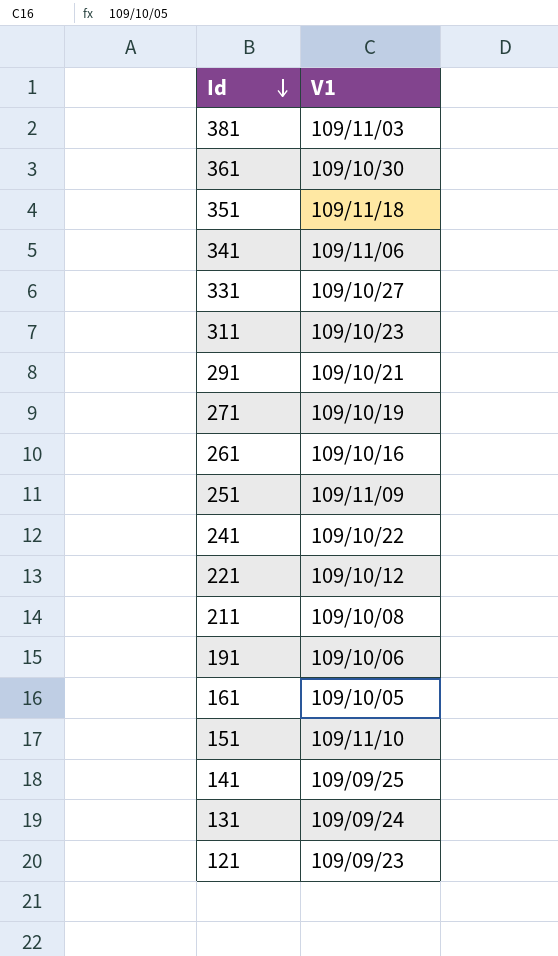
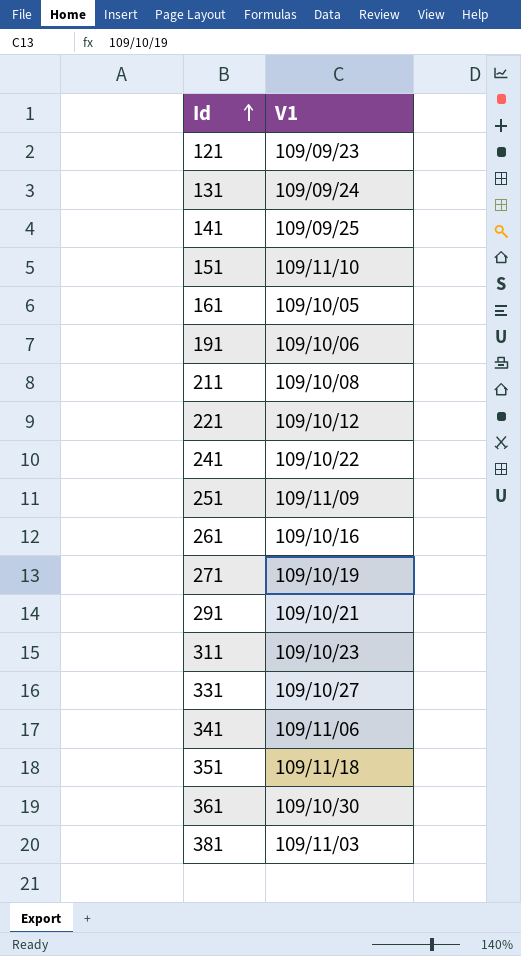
row order: Id descending -> Id ascending

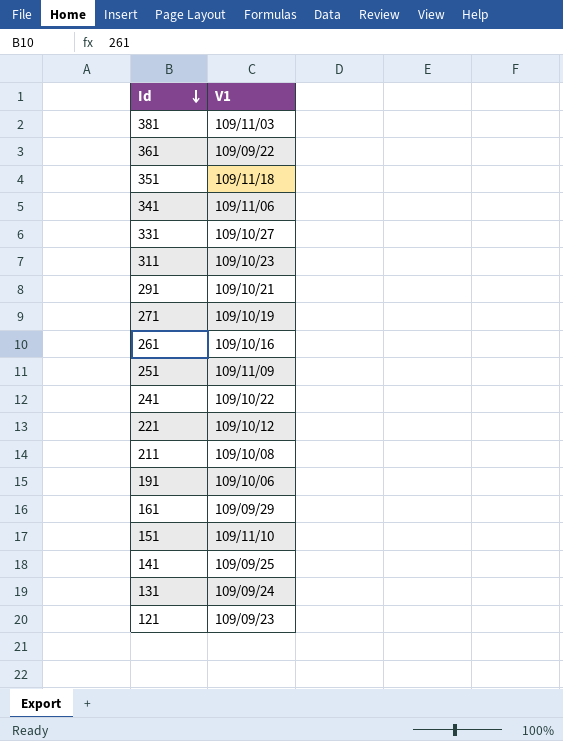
row order: Id ascending -> Id descending
361 | V1: 109/10/30 -> 109/09/22
161 | V1: 109/10/05 -> 109/09/29

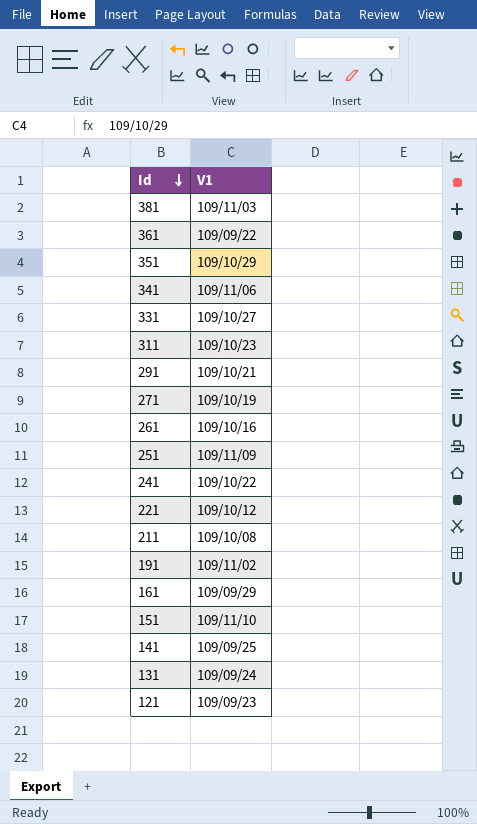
351 | V1: 109/11/18 -> 109/10/29
191 | V1: 109/10/06 -> 109/11/02

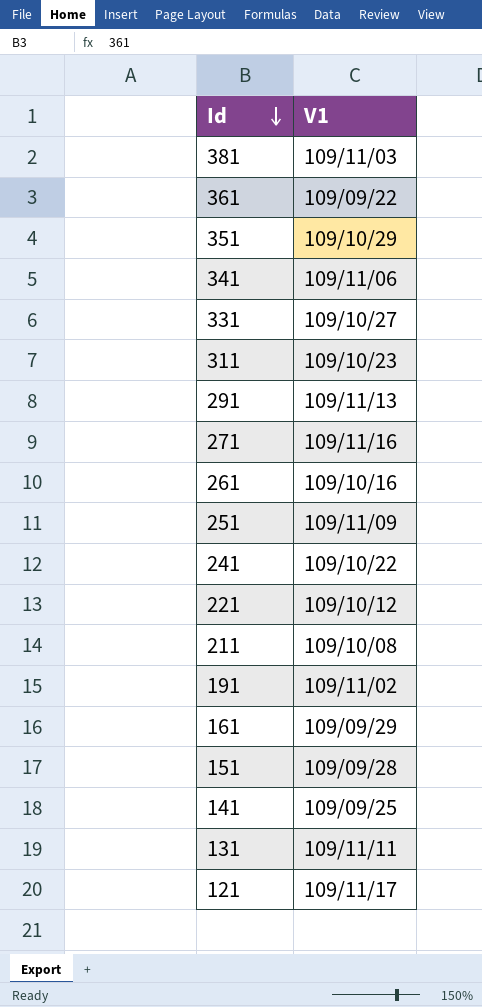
291 | V1: 109/10/21 -> 109/11/13
271 | V1: 109/10/19 -> 109/11/16
151 | V1: 109/11/10 -> 109/09/28
131 | V1: 109/09/24 -> 109/11/11
121 | V1: 109/09/23 -> 109/11/17

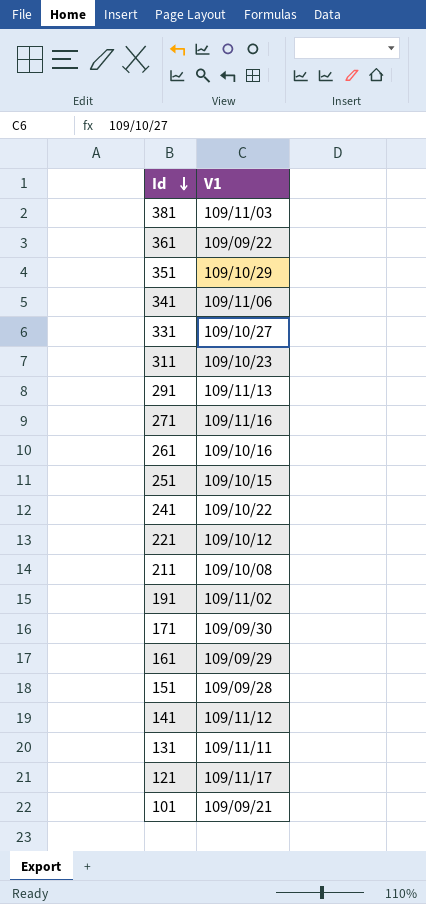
251 | V1: 109/11/09 -> 109/10/15
row 171: none -> 109/09/30
141 | V1: 109/09/25 -> 109/11/12
row 101: none -> 109/09/21

